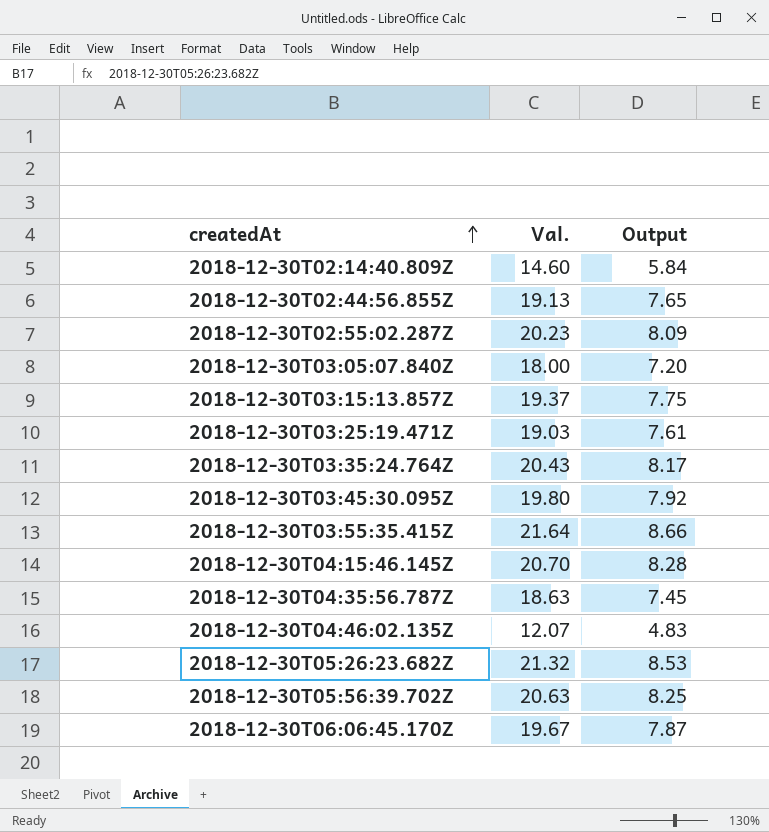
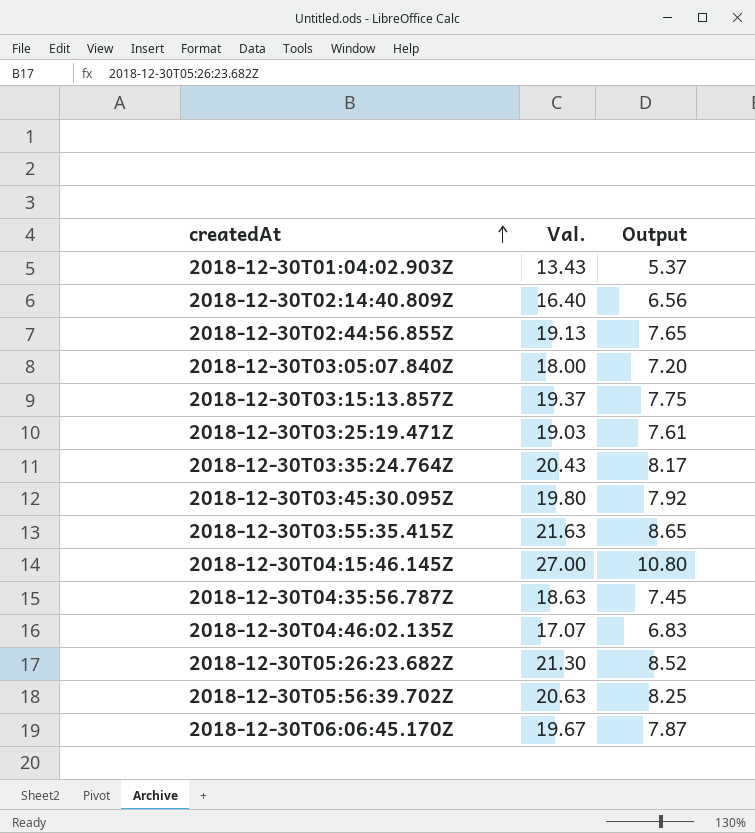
row 2018-12-30T02:55:02.287Z: 20.23 | 8.09 -> none
row 2018-12-30T01:04:02.903Z: none -> 13.43 | 5.37
2018-12-30T02:14:40.809Z | Val.: 14.60 -> 16.40
2018-12-30T02:14:40.809Z | Output: 5.84 -> 6.56
2018-12-30T03:55:35.415Z | Val.: 21.64 -> 21.63
2018-12-30T03:55:35.415Z | Output: 8.66 -> 8.65
2018-12-30T04:15:46.145Z | Val.: 20.70 -> 27.00
2018-12-30T04:15:46.145Z | Output: 8.28 -> 10.80
2018-12-30T04:46:02.135Z | Val.: 12.07 -> 17.07
2018-12-30T04:46:02.135Z | Output: 4.83 -> 6.83
2018-12-30T05:26:23.682Z | Val.: 21.32 -> 21.30
2018-12-30T05:26:23.682Z | Output: 8.53 -> 8.52

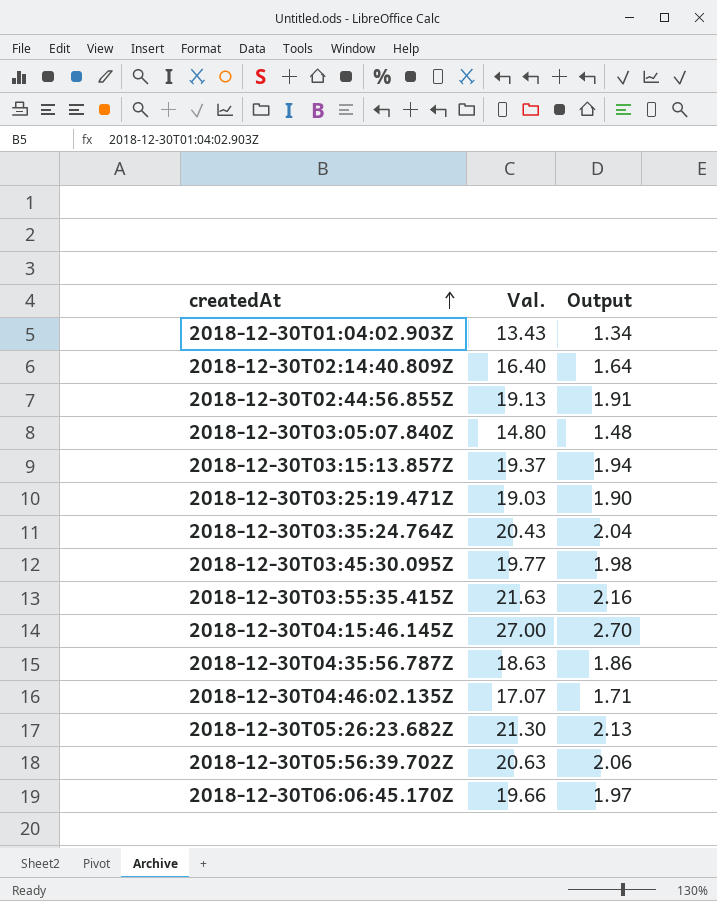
column Output | formula: [Val.] * 0.4 -> [Val.] * 0.1
2018-12-30T03:05:07.840Z | Val.: 18.00 -> 14.80
2018-12-30T03:45:30.095Z | Val.: 19.80 -> 19.77
2018-12-30T06:06:45.170Z | Val.: 19.67 -> 19.66

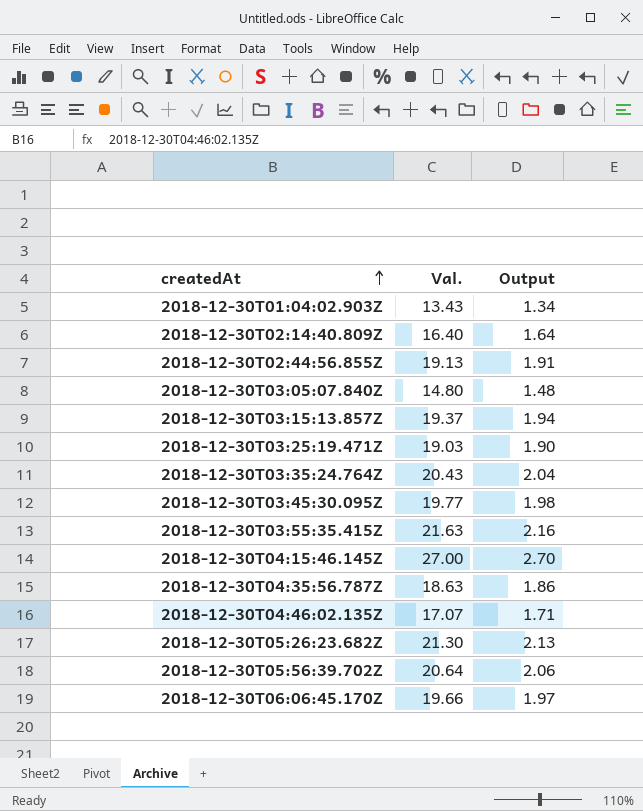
2018-12-30T05:56:39.702Z | Val.: 20.63 -> 20.64

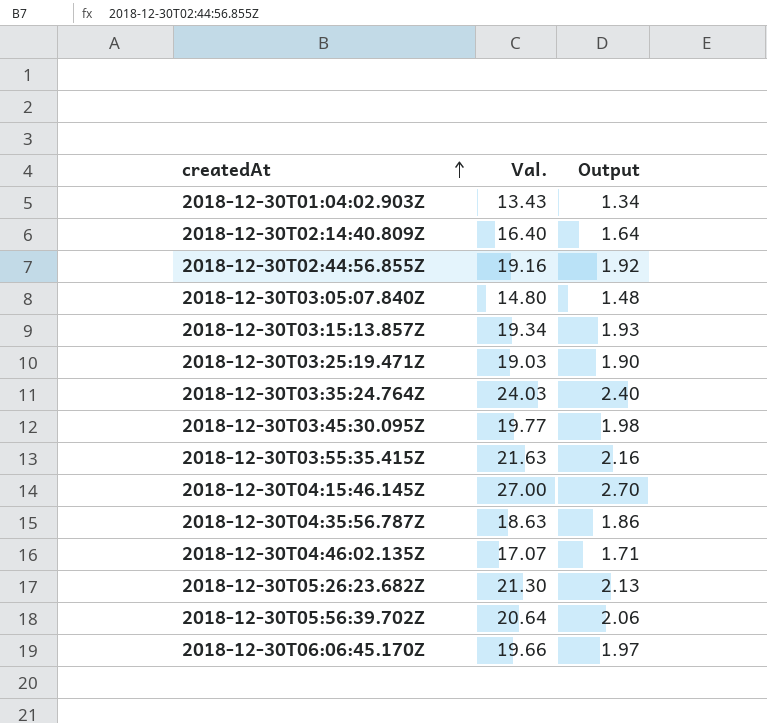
2018-12-30T02:44:56.855Z | Val.: 19.13 -> 19.16
2018-12-30T02:44:56.855Z | Output: 1.91 -> 1.92
2018-12-30T03:15:13.857Z | Val.: 19.37 -> 19.34
2018-12-30T03:15:13.857Z | Output: 1.94 -> 1.93
2018-12-30T03:35:24.764Z | Val.: 20.43 -> 24.03
2018-12-30T03:35:24.764Z | Output: 2.04 -> 2.40

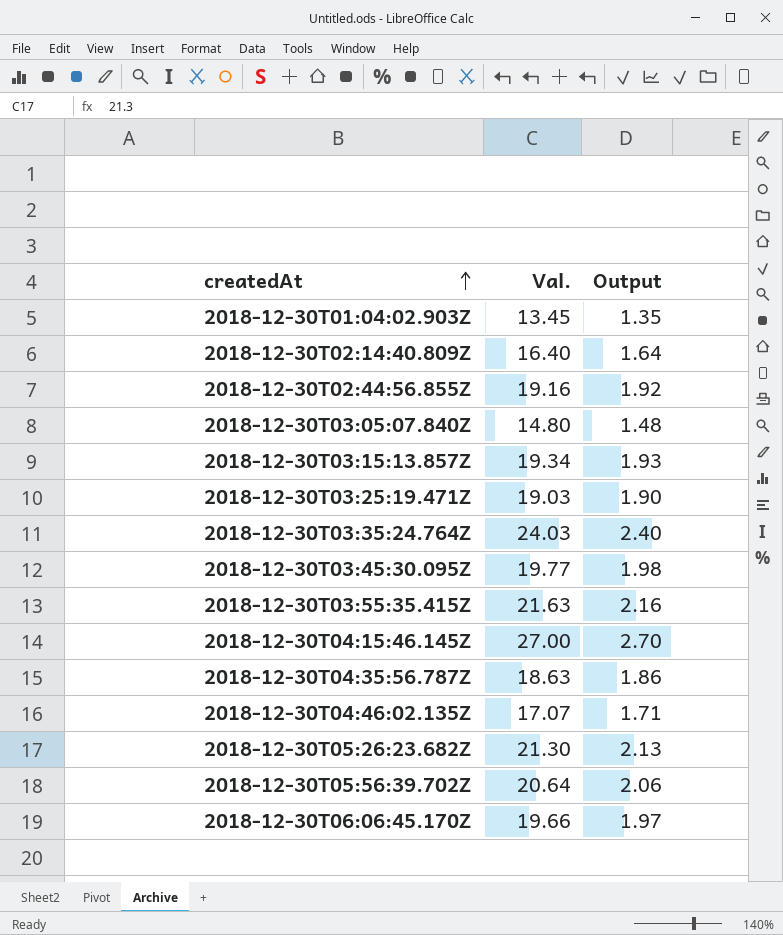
2018-12-30T01:04:02.903Z | Val.: 13.43 -> 13.45
2018-12-30T01:04:02.903Z | Output: 1.34 -> 1.35

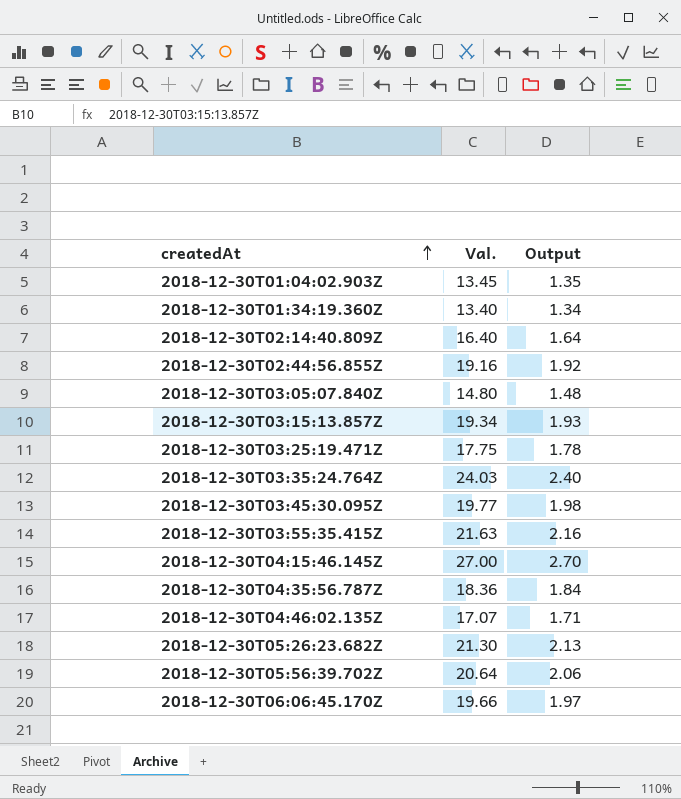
row 2018-12-30T01:34:19.360Z: none -> 13.40 | 1.34
2018-12-30T03:25:19.471Z | Val.: 19.03 -> 17.75
2018-12-30T03:25:19.471Z | Output: 1.90 -> 1.78
2018-12-30T04:35:56.787Z | Val.: 18.63 -> 18.36
2018-12-30T04:35:56.787Z | Output: 1.86 -> 1.84

